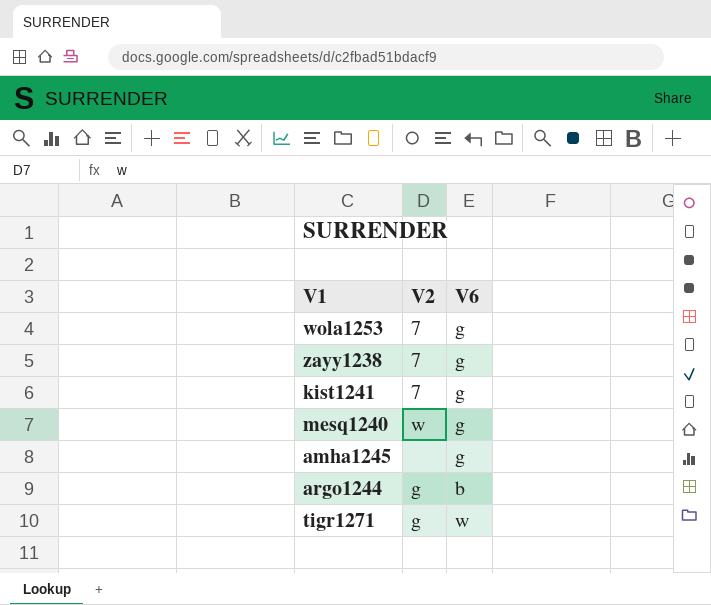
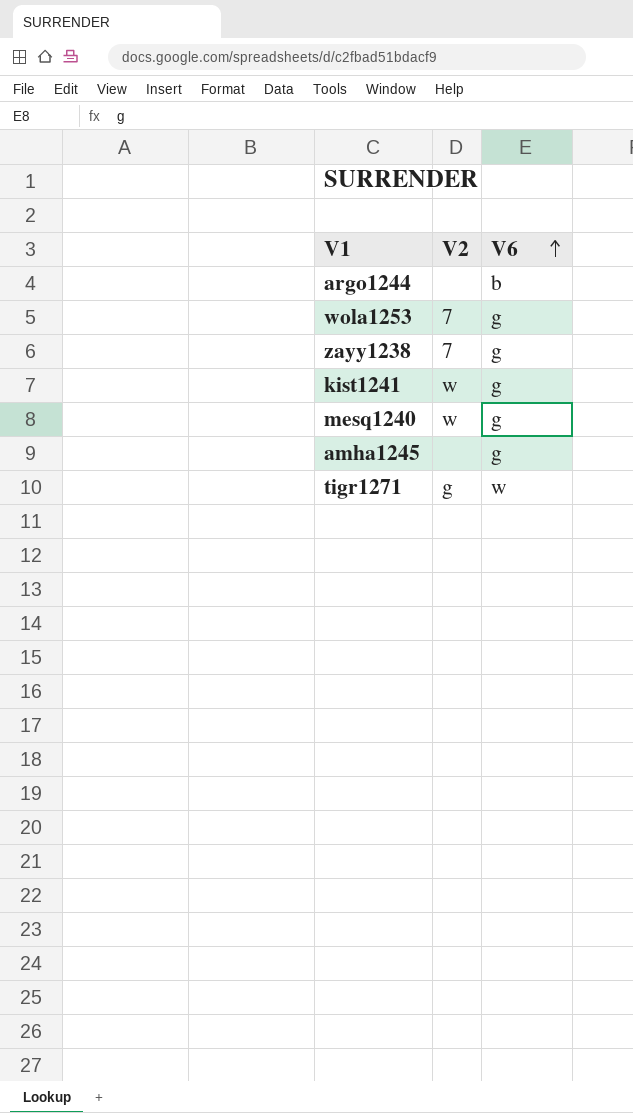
row order: none -> V6 ascending
argo1244 | V2: g -> none
kist1241 | V2: 7 -> w

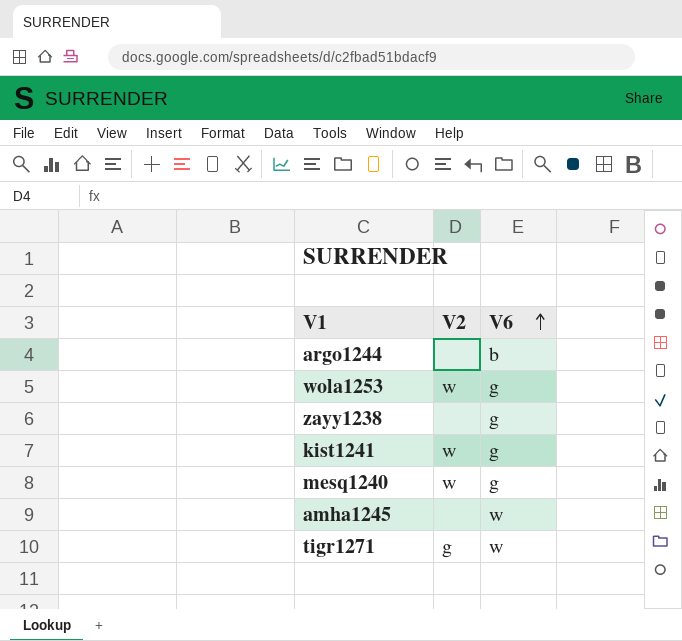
wola1253 | V2: 7 -> w
zayy1238 | V2: 7 -> none
amha1245 | V6: g -> w

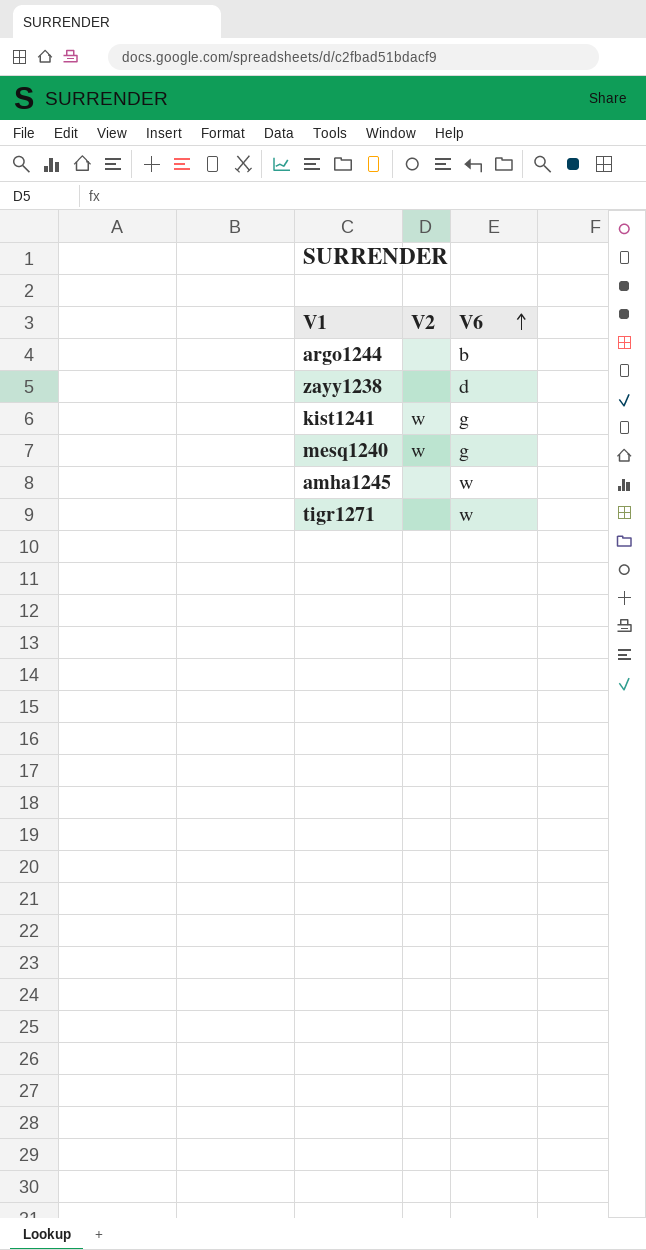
row wola1253: w | g -> none
zayy1238 | V6: g -> d
tigr1271 | V2: g -> none

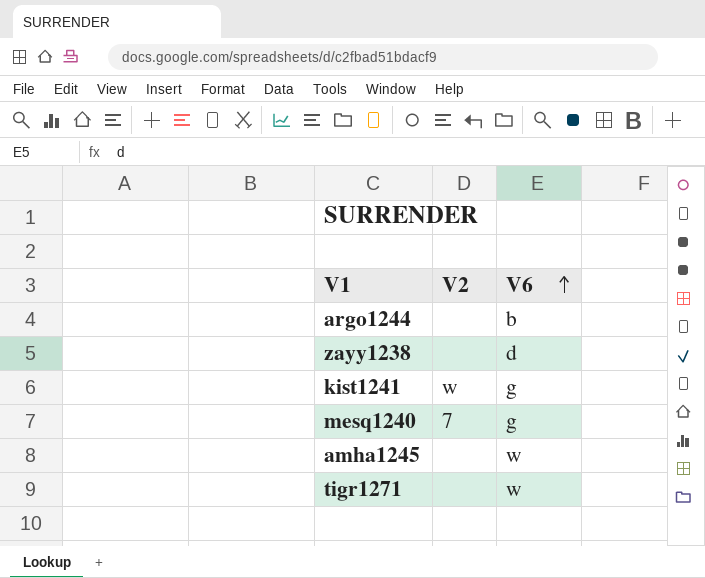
mesq1240 | V2: w -> 7

